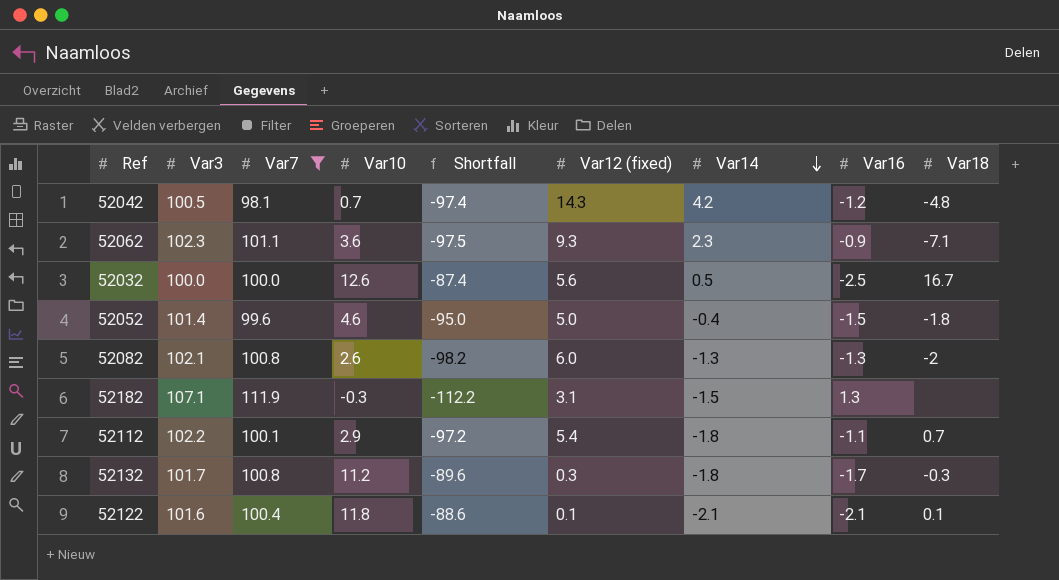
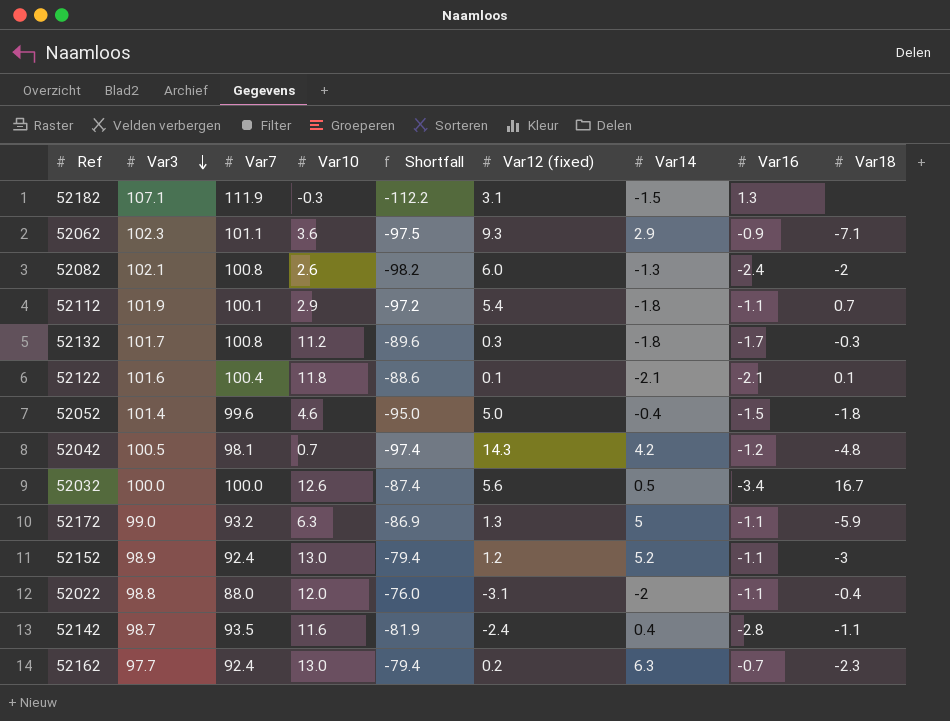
filter: Var7 >= 98.1 -> none
row order: Var14 descending -> Var3 descending
52062 | Var14: 2.3 -> 2.9
52082 | Var16: -1.3 -> -2.4
52112 | Var3: 102.2 -> 101.9
52032 | Var16: -2.5 -> -3.4

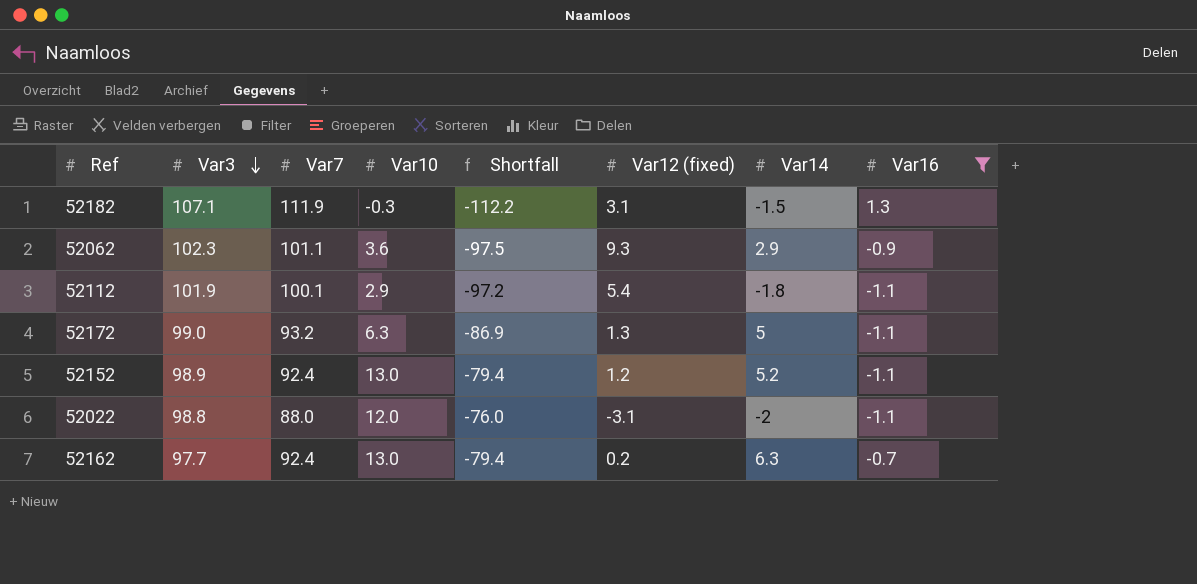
filter: none -> Var16 >= -1.1
column Var18 | position: 9 -> none

